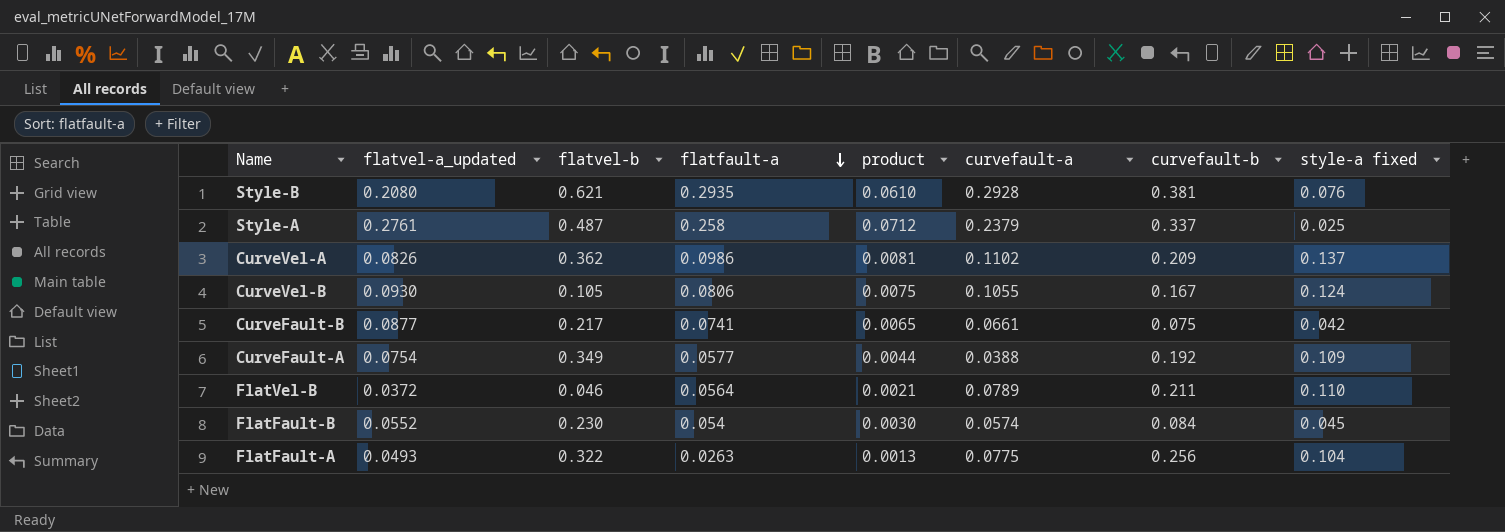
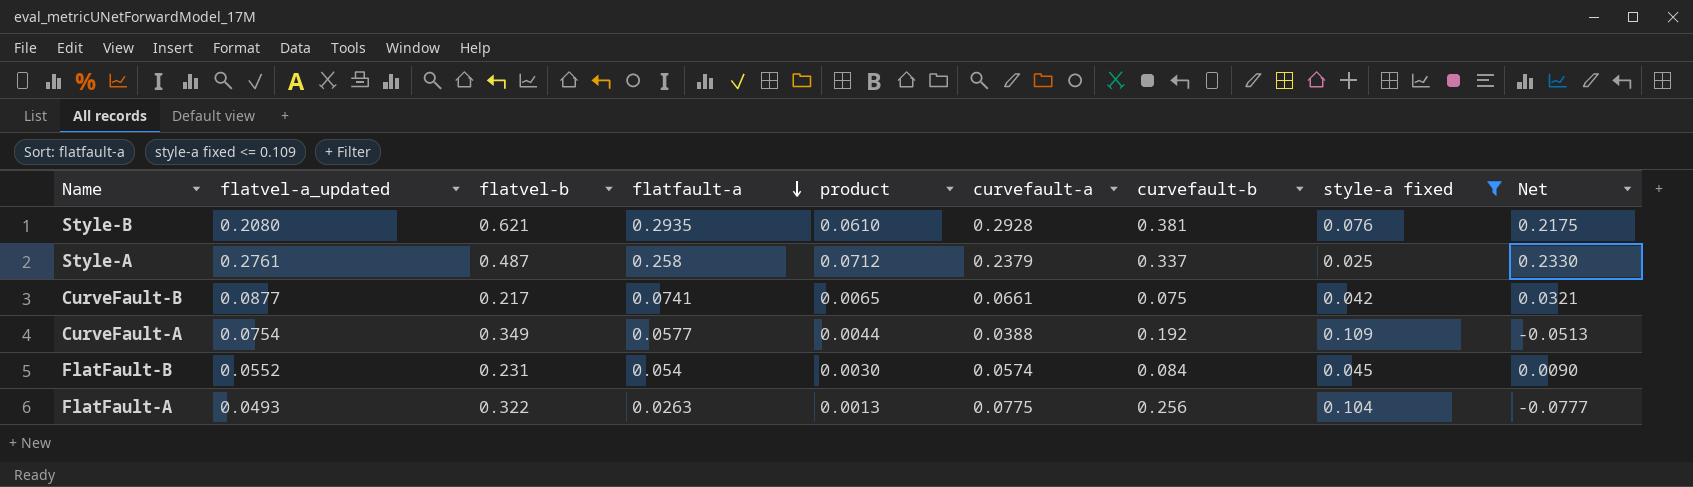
filter: none -> style-a fixed <= 0.109
column Net | formula: none -> [flatfault-a] - [style-a fixed]
FlatFault-B | flatvel-b: 0.230 -> 0.231

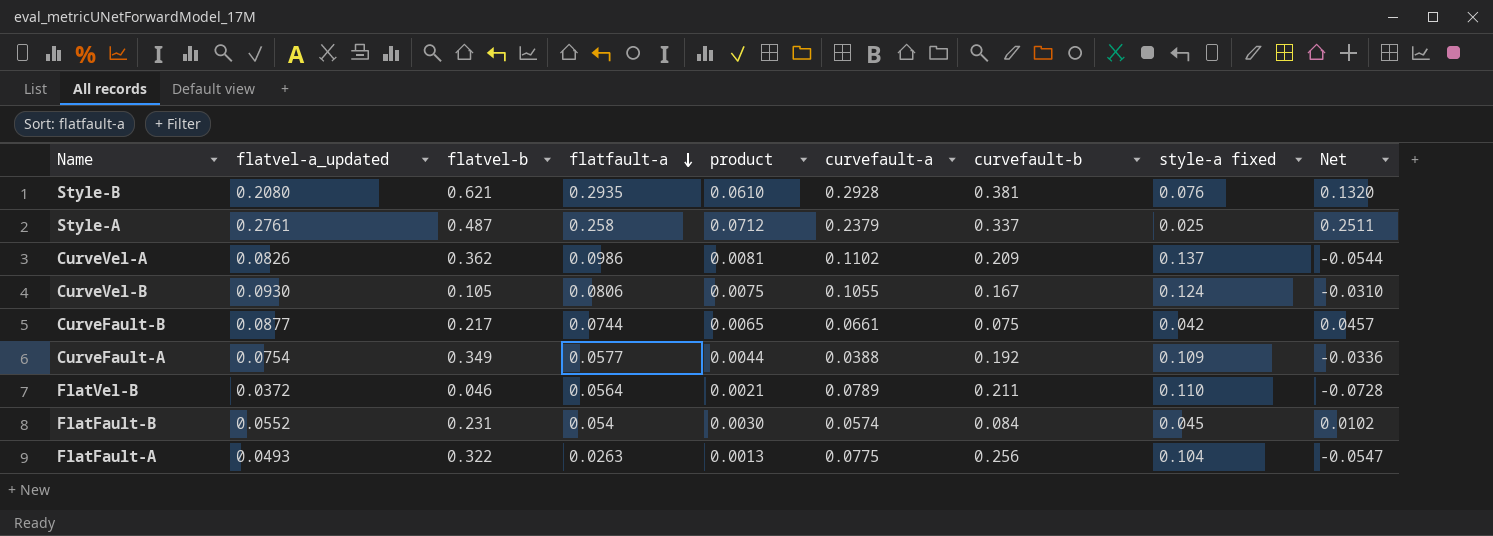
filter: style-a fixed <= 0.109 -> none
column Net | formula: [flatfault-a] - [style-a fixed] -> [flatvel-a_updated] - [style-a fixed]
CurveFault-B | flatfault-a: 0.0741 -> 0.0744

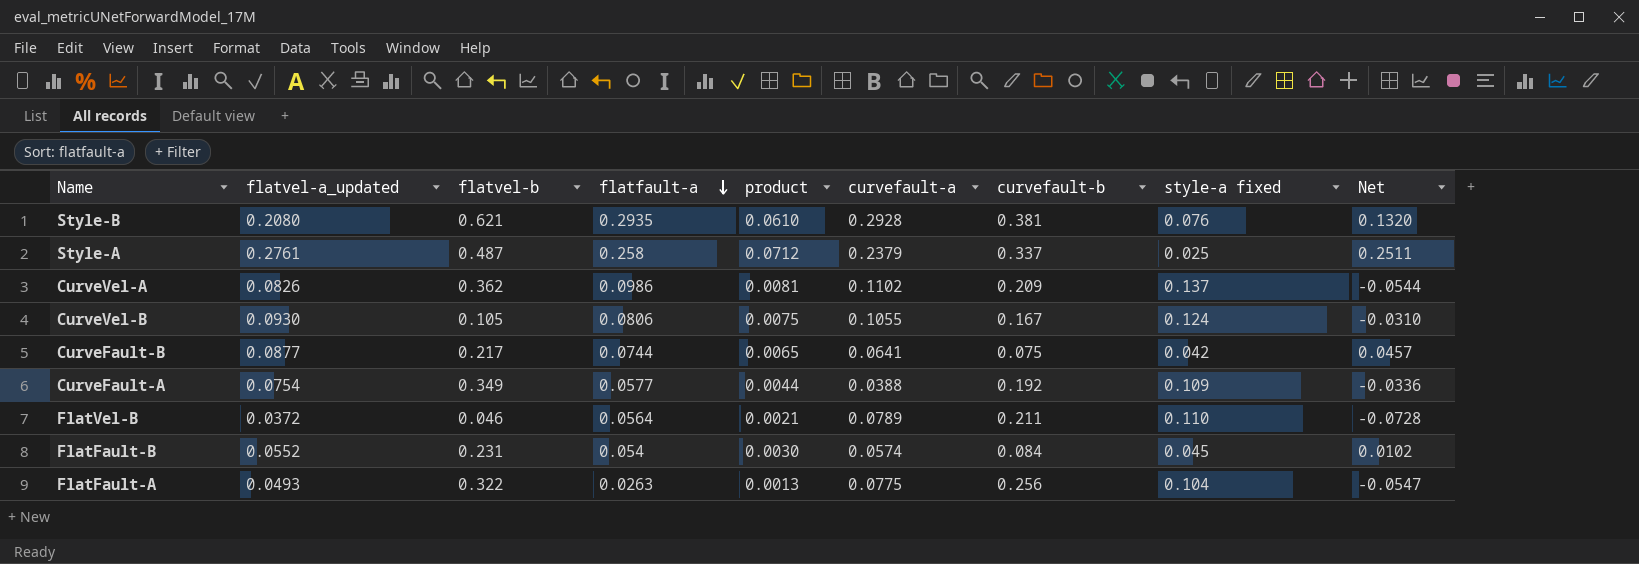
CurveFault-B | curvefault-a: 0.0661 -> 0.0641

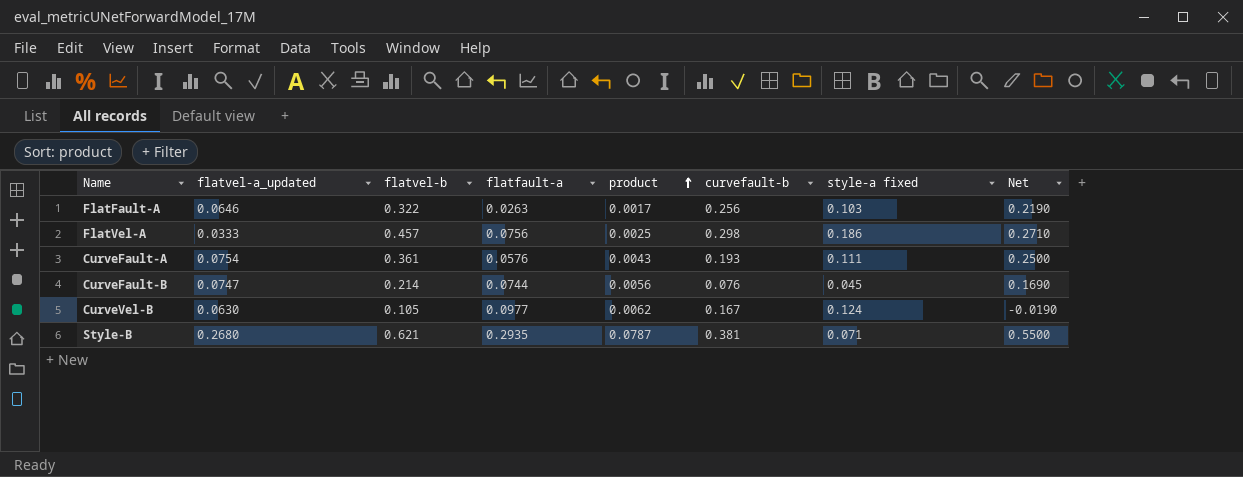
row order: flatfault-a descending -> product ascending
column curvefault-a | position: 6 -> none
column Net | formula: [flatvel-a_updated] - [style-a fixed] -> [flatvel-b] - [style-a fixed]
row Style-A: 0.2761 | 0.487 | 0.258 | 0.0712 | 0.2379 | 0.337 | 0.025 | 0.2511 -> none
row CurveVel-A: 0.0826 | 0.362 | 0.0986 | 0.0081 | 0.1102 | 0.209 | 0.137 | -0.0544 -> none
row FlatVel-B: 0.0372 | 0.046 | 0.0564 | 0.0021 | 0.0789 | 0.211 | 0.110 | -0.0728 -> none
row FlatFault-B: 0.0552 | 0.231 | 0.054 | 0.0030 | 0.0574 | 0.084 | 0.045 | 0.0102 -> none
FlatFault-A | flatvel-a_updated: 0.0493 -> 0.0646
FlatFault-A | product: 0.0013 -> 0.0017
FlatFault-A | style-a fixed: 0.104 -> 0.103
row FlatVel-A: none -> 0.0333 | 0.457 | 0.0756 | 0.0025 | 0.298 | 0.186 | 0.2710
CurveFault-A | flatvel-b: 0.349 -> 0.361
CurveFault-A | flatfault-a: 0.0577 -> 0.0576
CurveFault-A | product: 0.0044 -> 0.0043
CurveFault-A | curvefault-b: 0.192 -> 0.193
CurveFault-A | style-a fixed: 0.109 -> 0.111
CurveFault-B | flatvel-a_updated: 0.0877 -> 0.0747
CurveFault-B | flatvel-b: 0.217 -> 0.214
CurveFault-B | product: 0.0065 -> 0.0056
CurveFault-B | curvefault-b: 0.075 -> 0.076
CurveFault-B | style-a fixed: 0.042 -> 0.045
CurveVel-B | flatvel-a_updated: 0.0930 -> 0.0630
CurveVel-B | flatfault-a: 0.0806 -> 0.0977
CurveVel-B | product: 0.0075 -> 0.0062
Style-B | flatvel-a_updated: 0.2080 -> 0.2680
Style-B | product: 0.0610 -> 0.0787
Style-B | style-a fixed: 0.076 -> 0.071

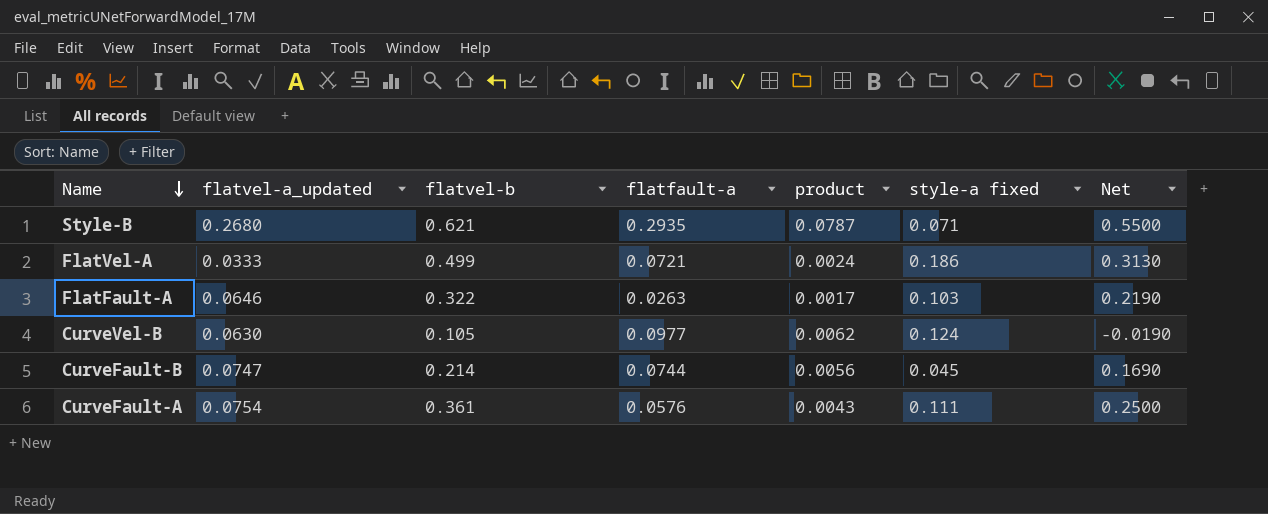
row order: product ascending -> Name descending
column curvefault-b | position: 6 -> none
FlatVel-A | flatvel-b: 0.457 -> 0.499
FlatVel-A | flatfault-a: 0.0756 -> 0.0721
FlatVel-A | product: 0.0025 -> 0.0024
FlatVel-A | Net: 0.2710 -> 0.3130

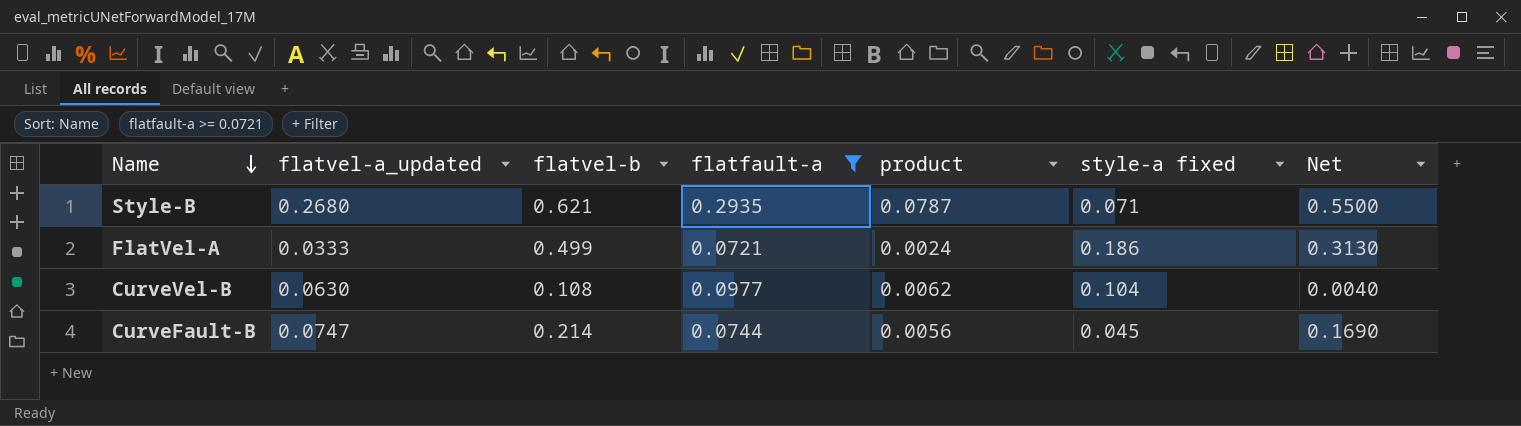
filter: none -> flatfault-a >= 0.0721
CurveVel-B | flatvel-b: 0.105 -> 0.108
CurveVel-B | style-a fixed: 0.124 -> 0.104
CurveVel-B | Net: -0.0190 -> 0.0040

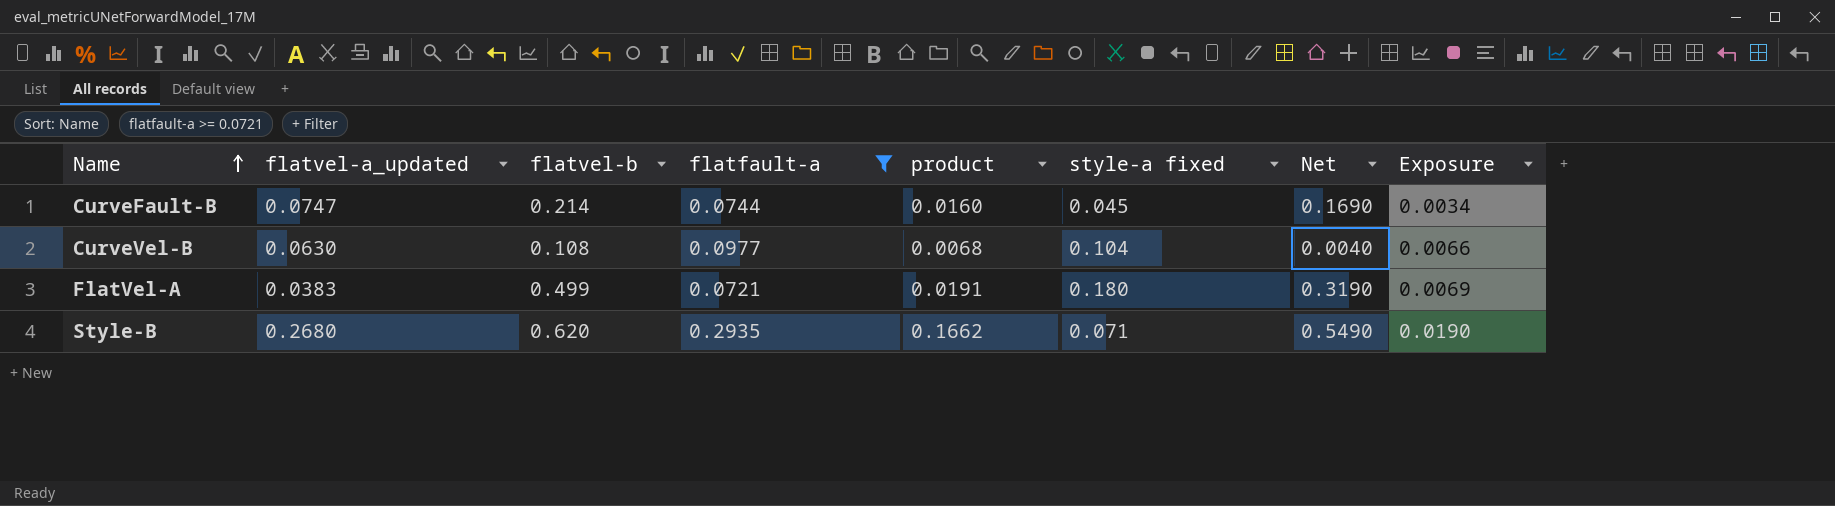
row order: Name descending -> Name ascending
column product | formula: [flatvel-a_updated] * [flatfault-a] -> [flatvel-a_updated] * [flatvel-b]
column Exposure | formula: none -> [flatvel-a_updated] * [style-a fixed]
FlatVel-A | flatvel-a_updated: 0.0333 -> 0.0383
FlatVel-A | style-a fixed: 0.186 -> 0.180
FlatVel-A | Net: 0.3130 -> 0.3190
Style-B | flatvel-b: 0.621 -> 0.620
Style-B | Net: 0.5500 -> 0.5490

